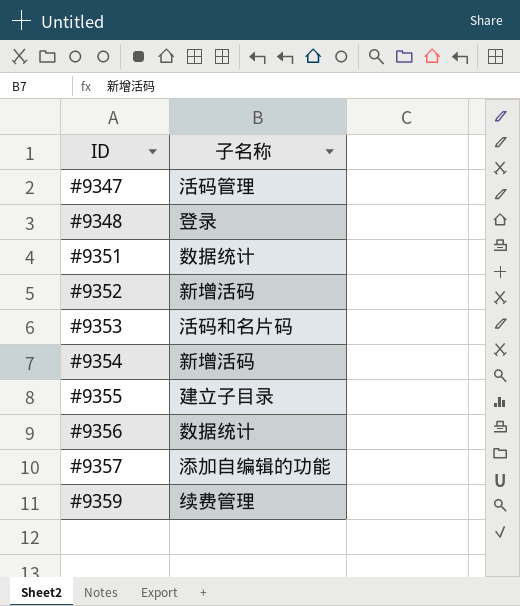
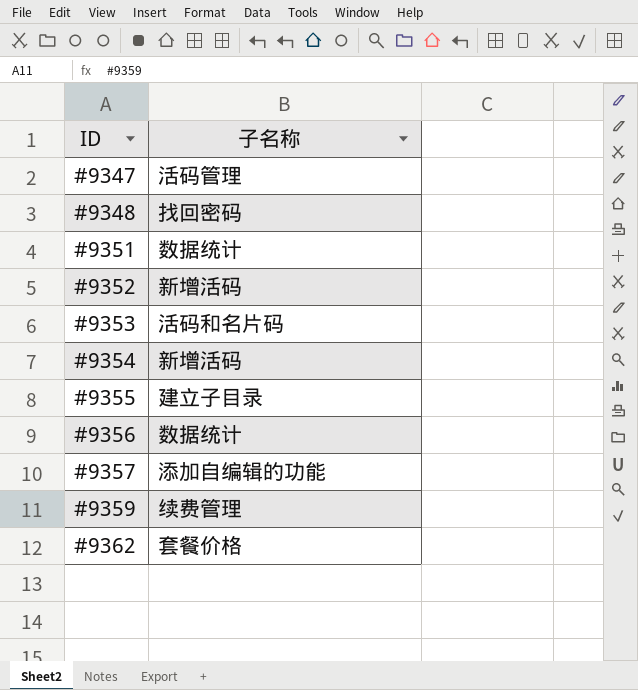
#9348 | 子名称: 登录 -> 找回密码
row #9362: none -> 套餐价格

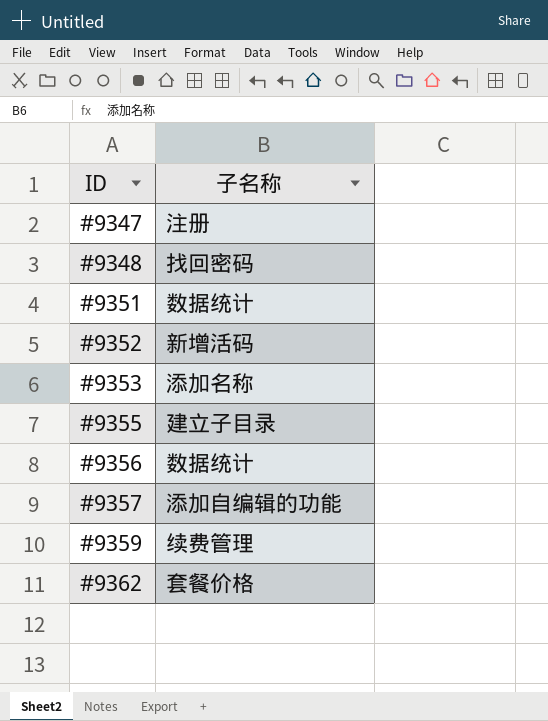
row #9354: 新增活码 -> none
#9347 | 子名称: 活码管理 -> 注册
#9353 | 子名称: 活码和名片码 -> 添加名称

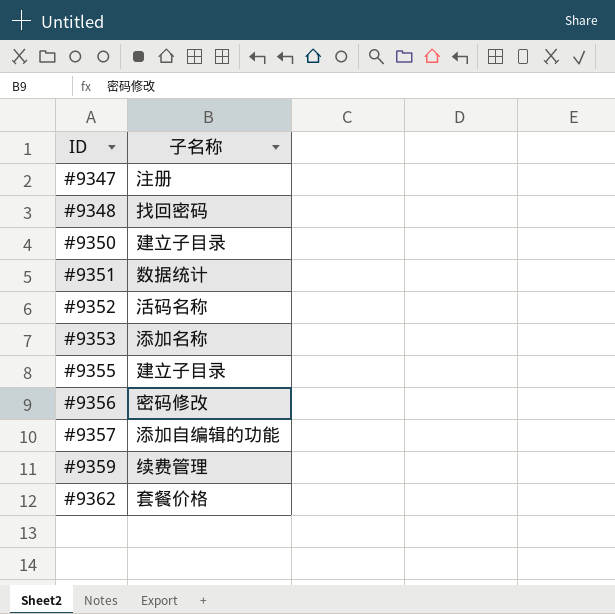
row #9350: none -> 建立子目录
#9352 | 子名称: 新增活码 -> 活码名称
#9356 | 子名称: 数据统计 -> 密码修改

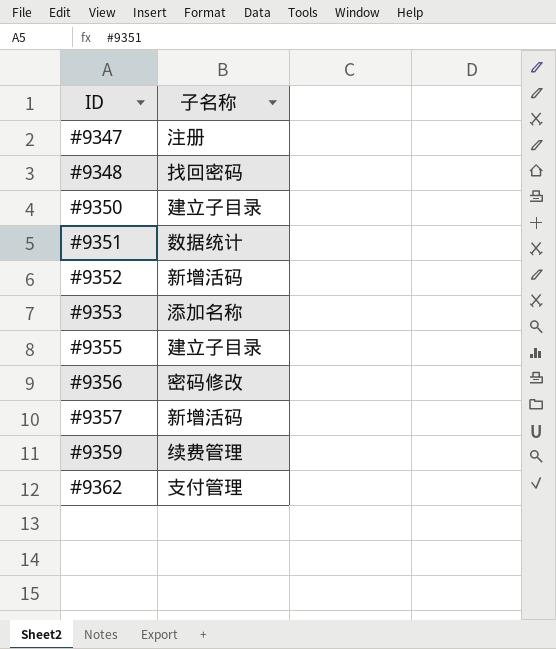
#9352 | 子名称: 活码名称 -> 新增活码
#9357 | 子名称: 添加自编辑的功能 -> 新增活码
#9362 | 子名称: 套餐价格 -> 支付管理

